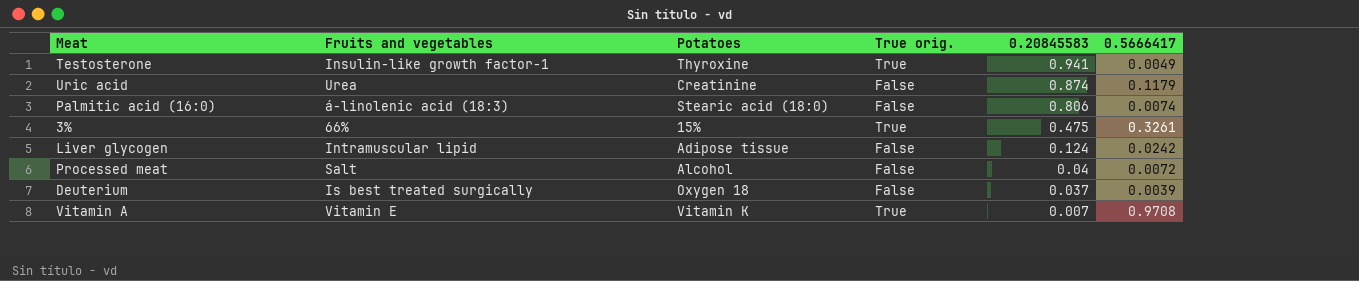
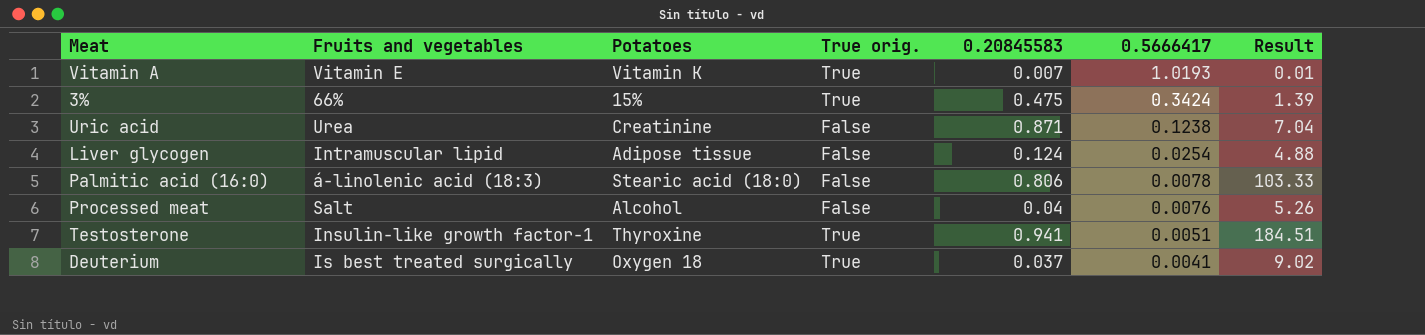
row order: 0.20845583 descending -> 0.5666417 descending
column Result | formula: none -> [0.20845583] / [0.5666417]
Vitamin A | 0.5666417: 0.9708 -> 1.0193
3% | 0.5666417: 0.3261 -> 0.3424
Uric acid | 0.20845583: 0.874 -> 0.871
Uric acid | 0.5666417: 0.1179 -> 0.1238
Liver glycogen | 0.5666417: 0.0242 -> 0.0254
Palmitic acid (16:0) | 0.5666417: 0.0074 -> 0.0078
Processed meat | 0.5666417: 0.0072 -> 0.0076
Testosterone | 0.5666417: 0.0049 -> 0.0051
Deuterium | True orig.: False -> True
Deuterium | 0.5666417: 0.0039 -> 0.0041

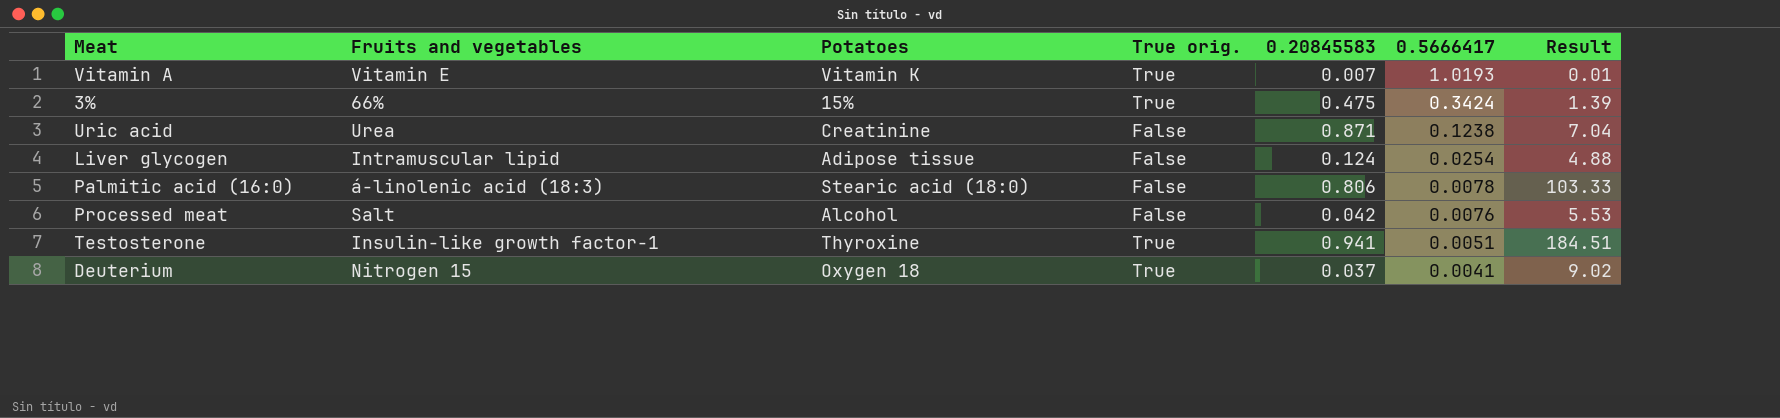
Processed meat | 0.20845583: 0.04 -> 0.042
Processed meat | Result: 5.26 -> 5.53
Deuterium | Fruits and vegetables: Is best treated surgically -> Nitrogen 15

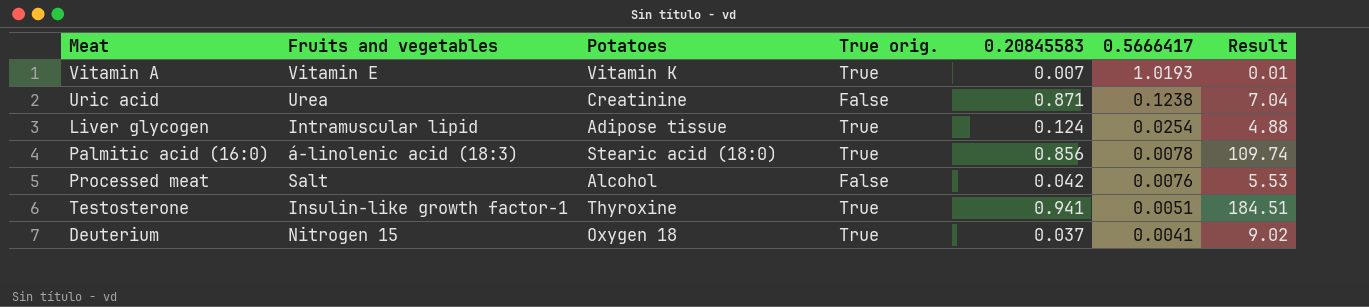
row 3%: 66% | 15% | True | 0.475 | 0.3424 | 1.39 -> none
Liver glycogen | True orig.: False -> True
Palmitic acid (16:0) | True orig.: False -> True
Palmitic acid (16:0) | 0.20845583: 0.806 -> 0.856
Palmitic acid (16:0) | Result: 103.33 -> 109.74

